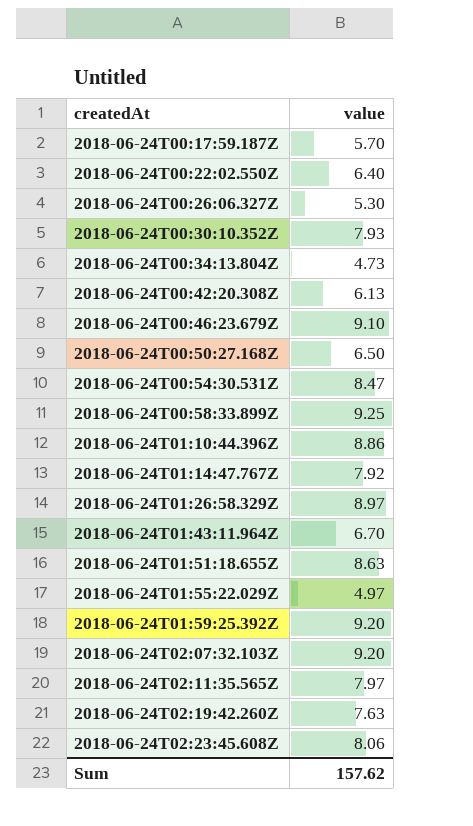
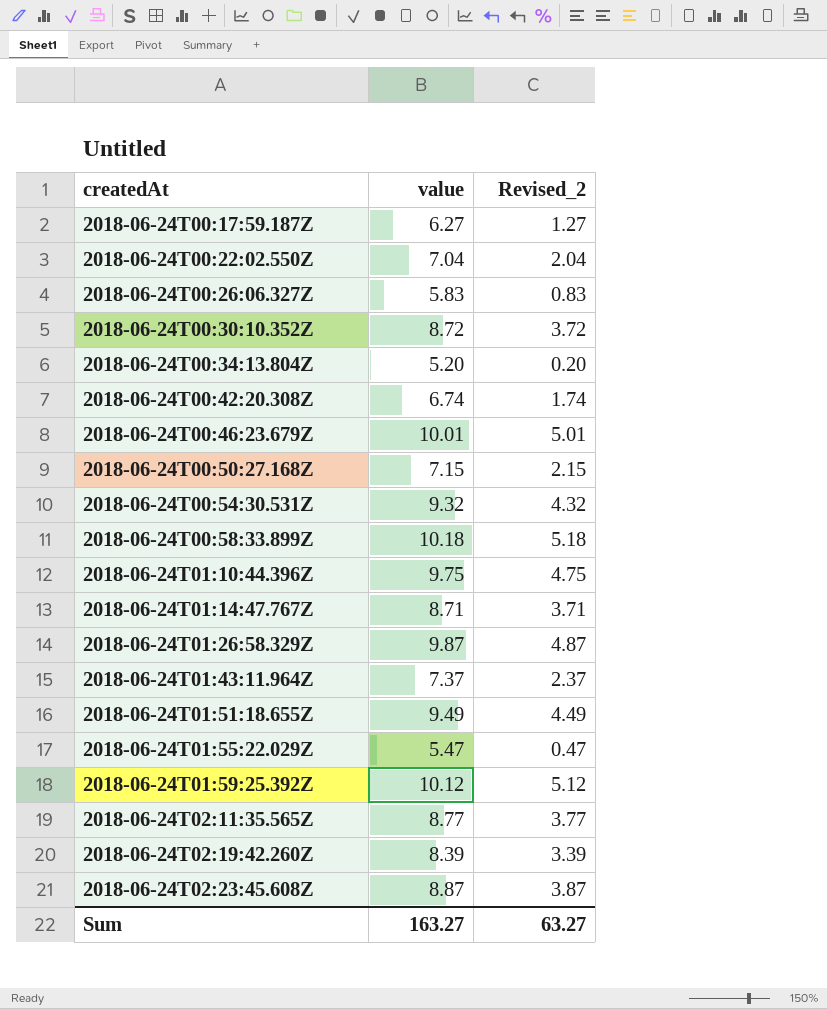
column Revised_2 | formula: none -> [value] - 5
row 2018-06-24T02:07:32.103Z: 9.20 -> none
2018-06-24T00:17:59.187Z | value: 5.70 -> 6.27
2018-06-24T00:22:02.550Z | value: 6.40 -> 7.04
2018-06-24T00:26:06.327Z | value: 5.30 -> 5.83
2018-06-24T00:30:10.352Z | value: 7.93 -> 8.72
2018-06-24T00:34:13.804Z | value: 4.73 -> 5.20
2018-06-24T00:42:20.308Z | value: 6.13 -> 6.74
2018-06-24T00:46:23.679Z | value: 9.10 -> 10.01
2018-06-24T00:50:27.168Z | value: 6.50 -> 7.15
2018-06-24T00:54:30.531Z | value: 8.47 -> 9.32
2018-06-24T00:58:33.899Z | value: 9.25 -> 10.18
2018-06-24T01:10:44.396Z | value: 8.86 -> 9.75
2018-06-24T01:14:47.767Z | value: 7.92 -> 8.71
2018-06-24T01:26:58.329Z | value: 8.97 -> 9.87
2018-06-24T01:43:11.964Z | value: 6.70 -> 7.37
2018-06-24T01:51:18.655Z | value: 8.63 -> 9.49
2018-06-24T01:55:22.029Z | value: 4.97 -> 5.47
2018-06-24T01:59:25.392Z | value: 9.20 -> 10.12
2018-06-24T02:11:35.565Z | value: 7.97 -> 8.77
2018-06-24T02:19:42.260Z | value: 7.63 -> 8.39
2018-06-24T02:23:45.608Z | value: 8.06 -> 8.87
Sum | value: 157.62 -> 163.27

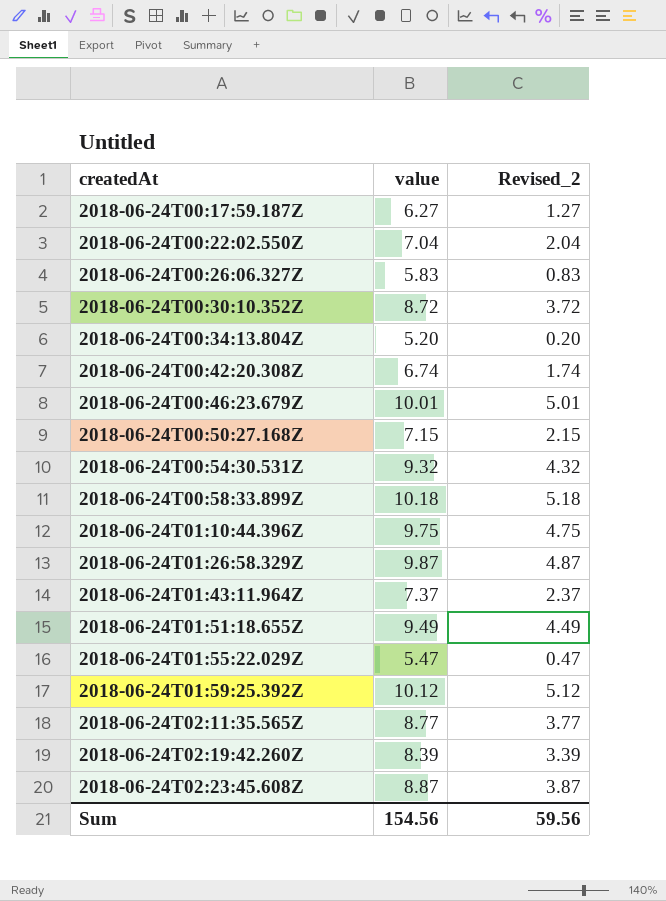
row 2018-06-24T01:14:47.767Z: 8.71 | 3.71 -> none
Sum | value: 163.27 -> 154.56
Sum | Revised_2: 63.27 -> 59.56

